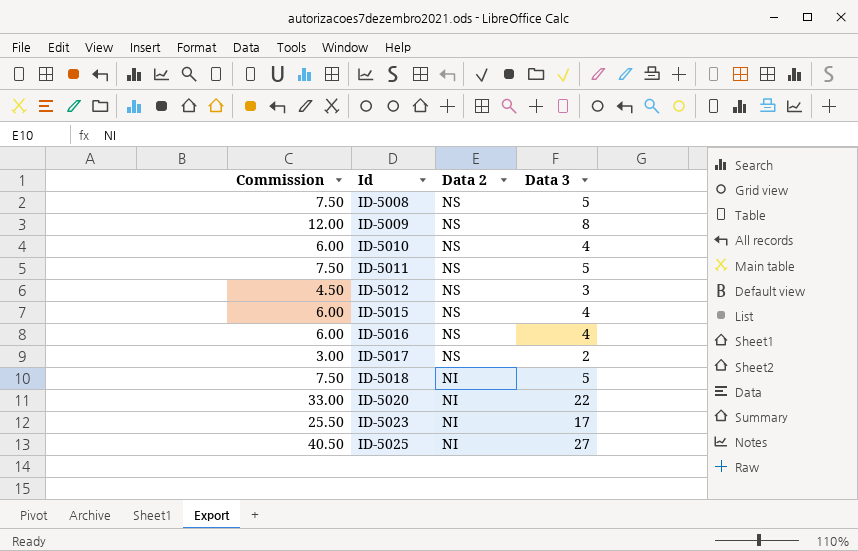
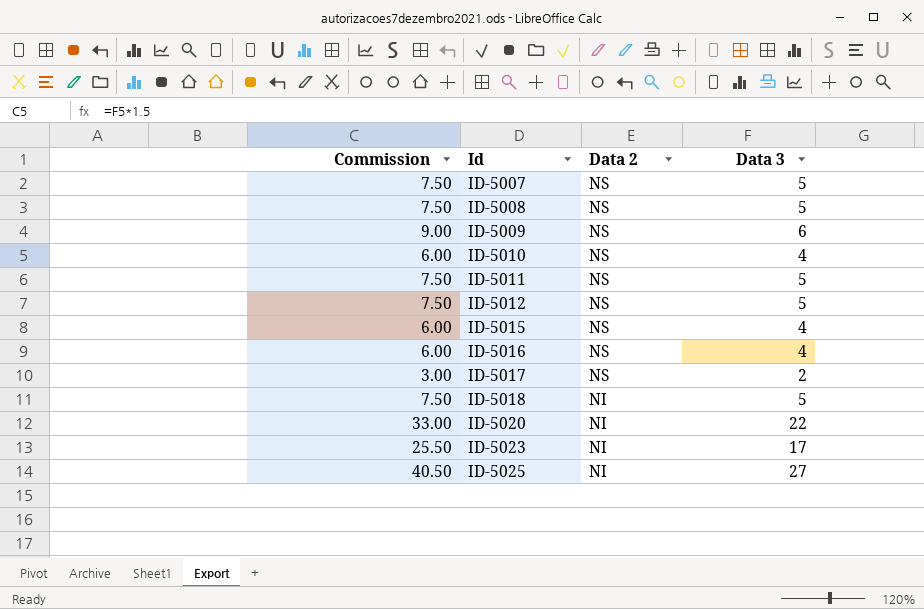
row ID-5007: none -> 7.50 | NS | 5
ID-5009 | Commission: 12.00 -> 9.00
ID-5009 | Data 3: 8 -> 6
ID-5012 | Commission: 4.50 -> 7.50
ID-5012 | Data 3: 3 -> 5

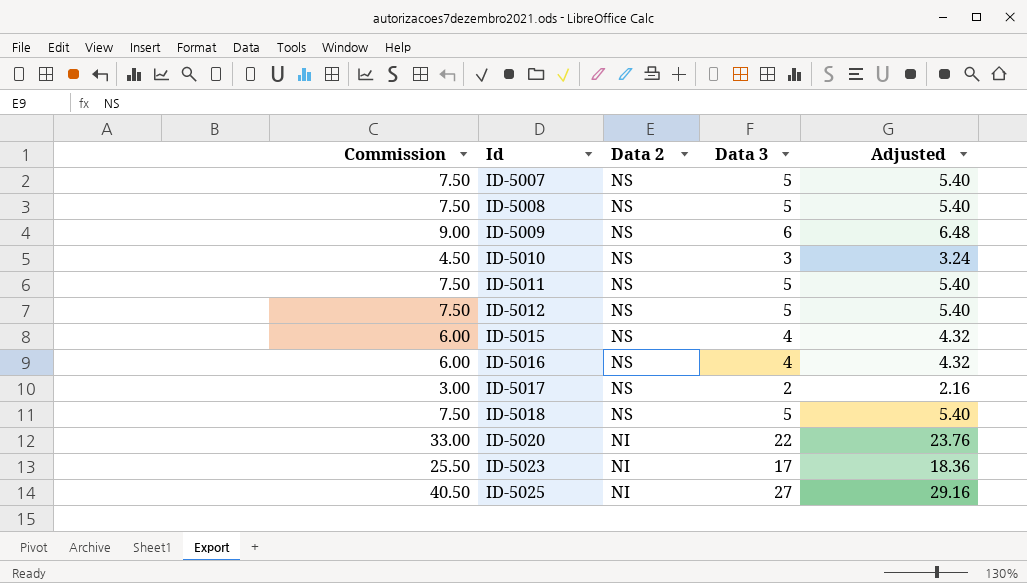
column Adjusted | formula: none -> [Data 3] * 1.08
ID-5010 | Commission: 6.00 -> 4.50
ID-5010 | Data 3: 4 -> 3
ID-5018 | Data 2: NI -> NS

